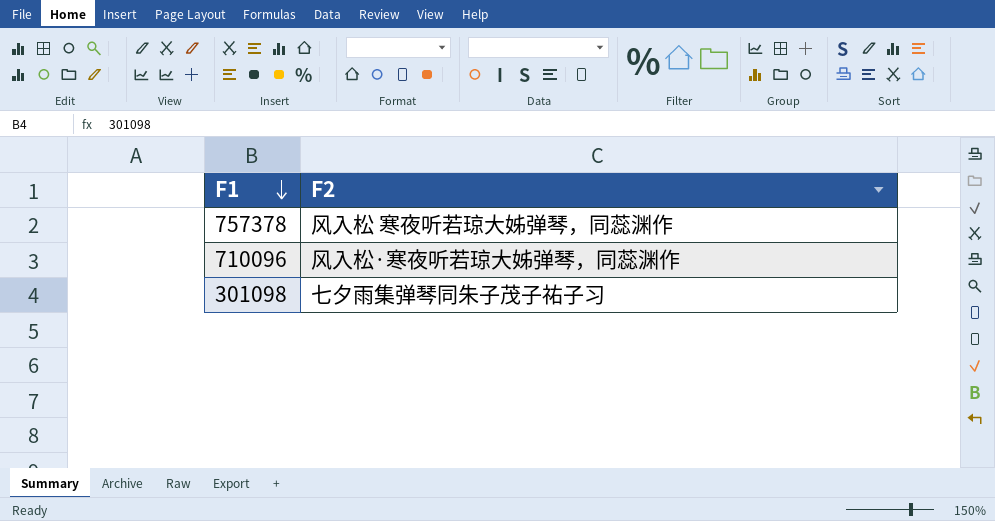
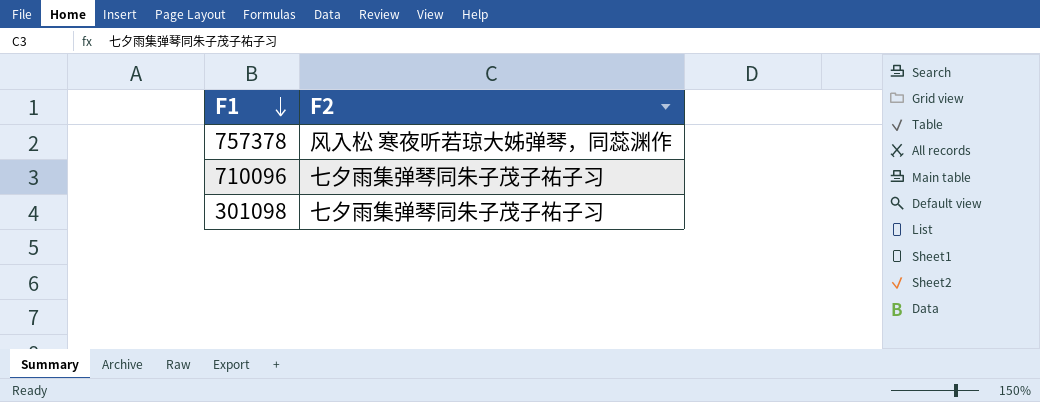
710096 | F2: 风入松·寒夜听若琼大姊弹琴，同蕊渊作 -> 七夕雨集弹琴同朱子茂子祐子习

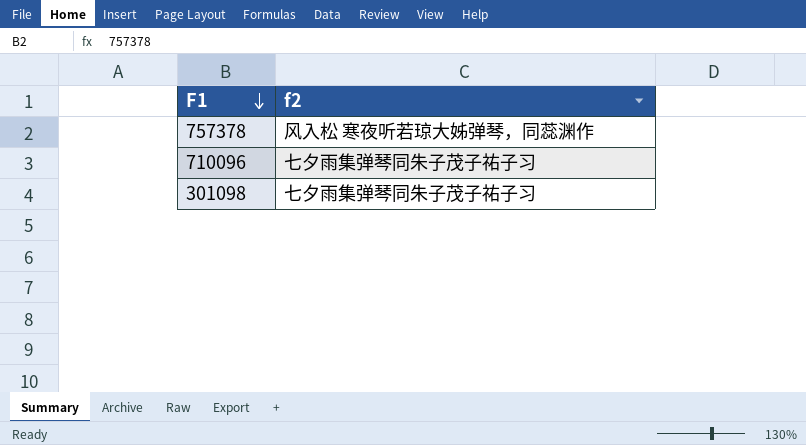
column name: F2 -> f2

